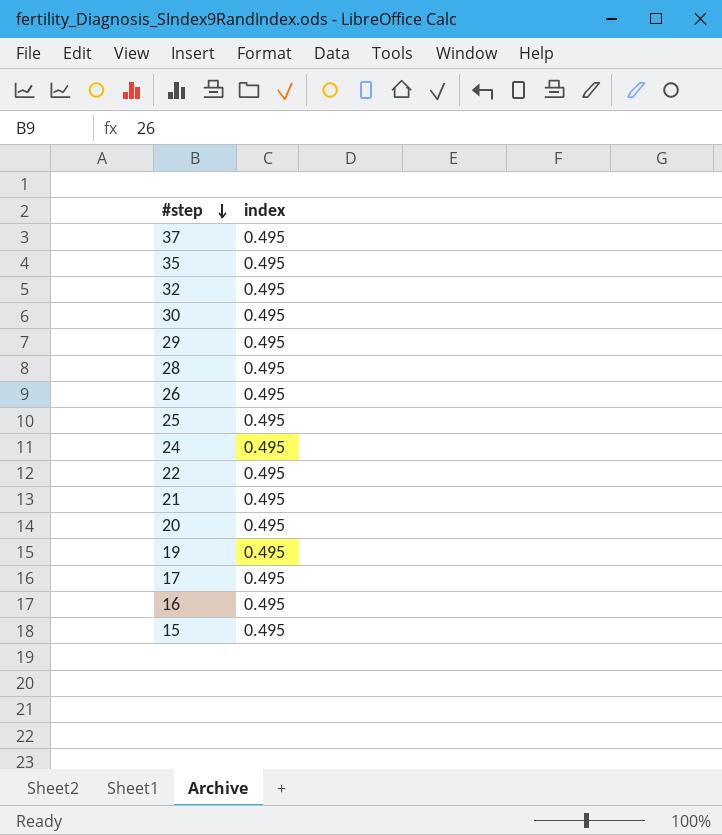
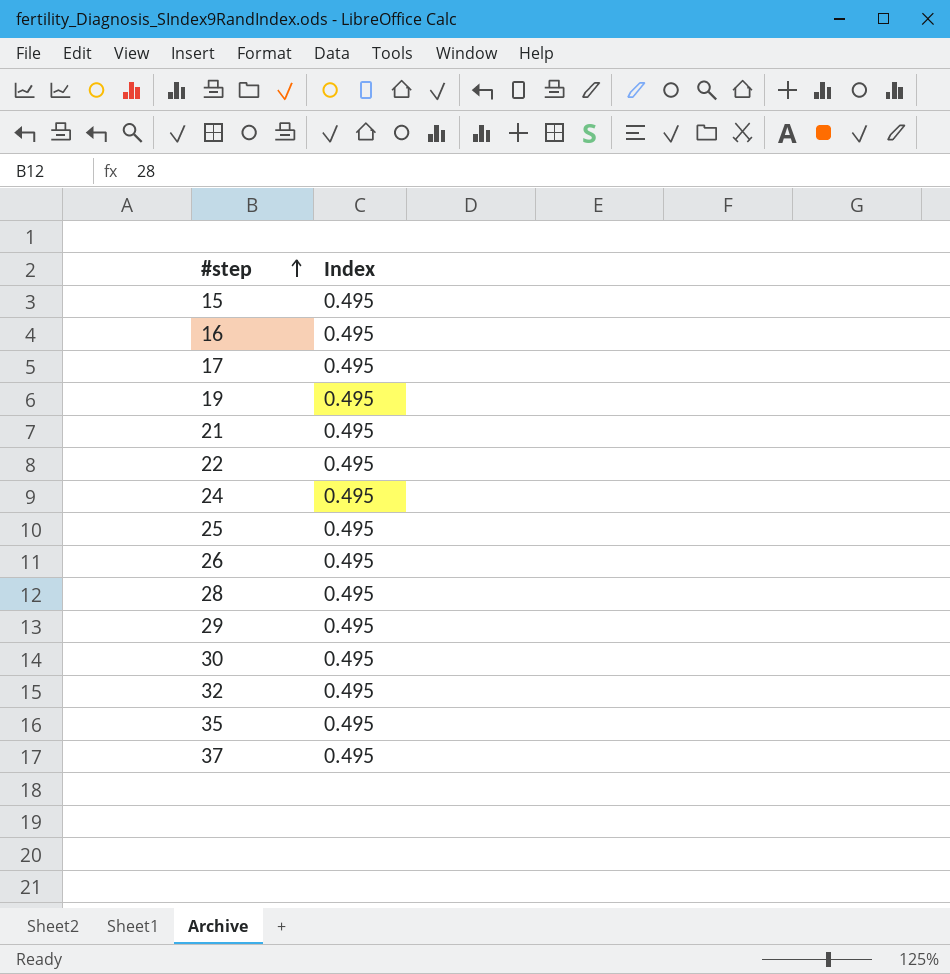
row order: #step descending -> #step ascending
column name: index -> Index
row 20: 0.495 -> none

